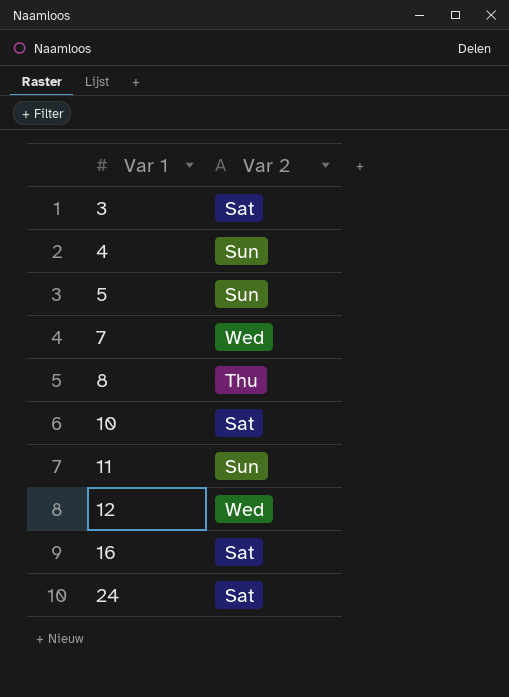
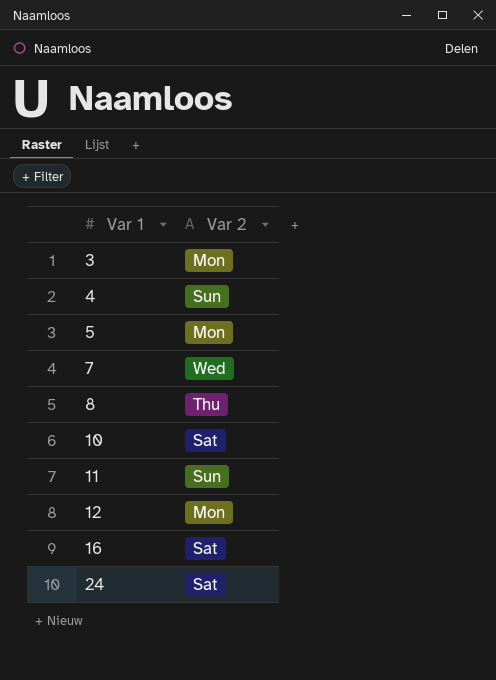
3 | Var 2: Sat -> Mon
5 | Var 2: Sun -> Mon
12 | Var 2: Wed -> Mon

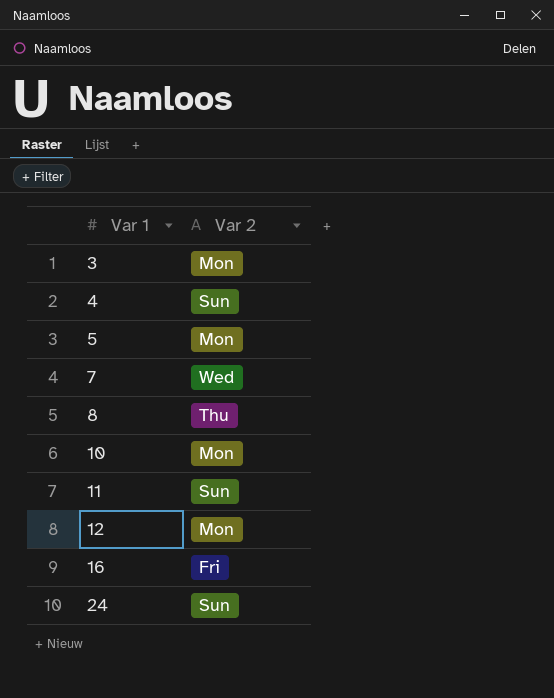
10 | Var 2: Sat -> Mon
16 | Var 2: Sat -> Fri
24 | Var 2: Sat -> Sun

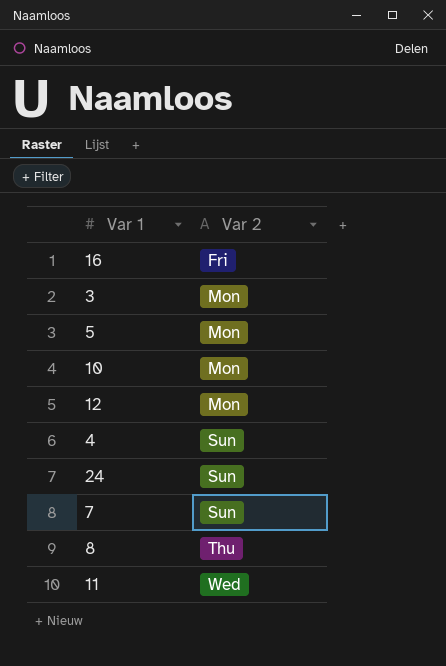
row order: Var 1 ascending -> Var 2 ascending
7 | Var 2: Wed -> Sun
11 | Var 2: Sun -> Wed

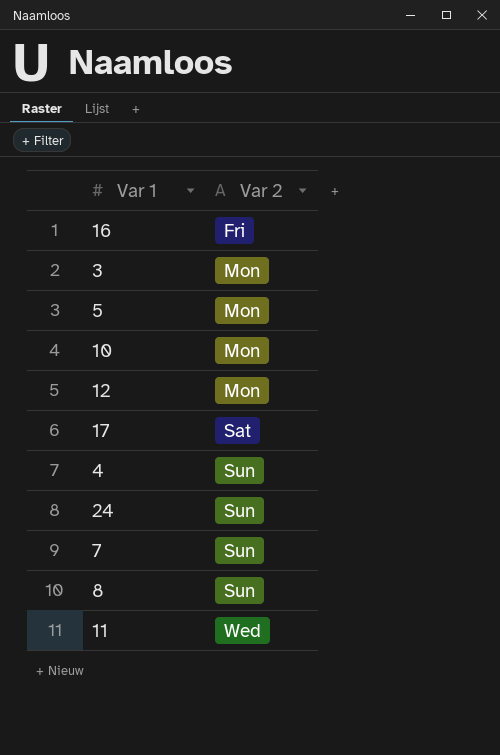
row 17: none -> Sat
8 | Var 2: Thu -> Sun

